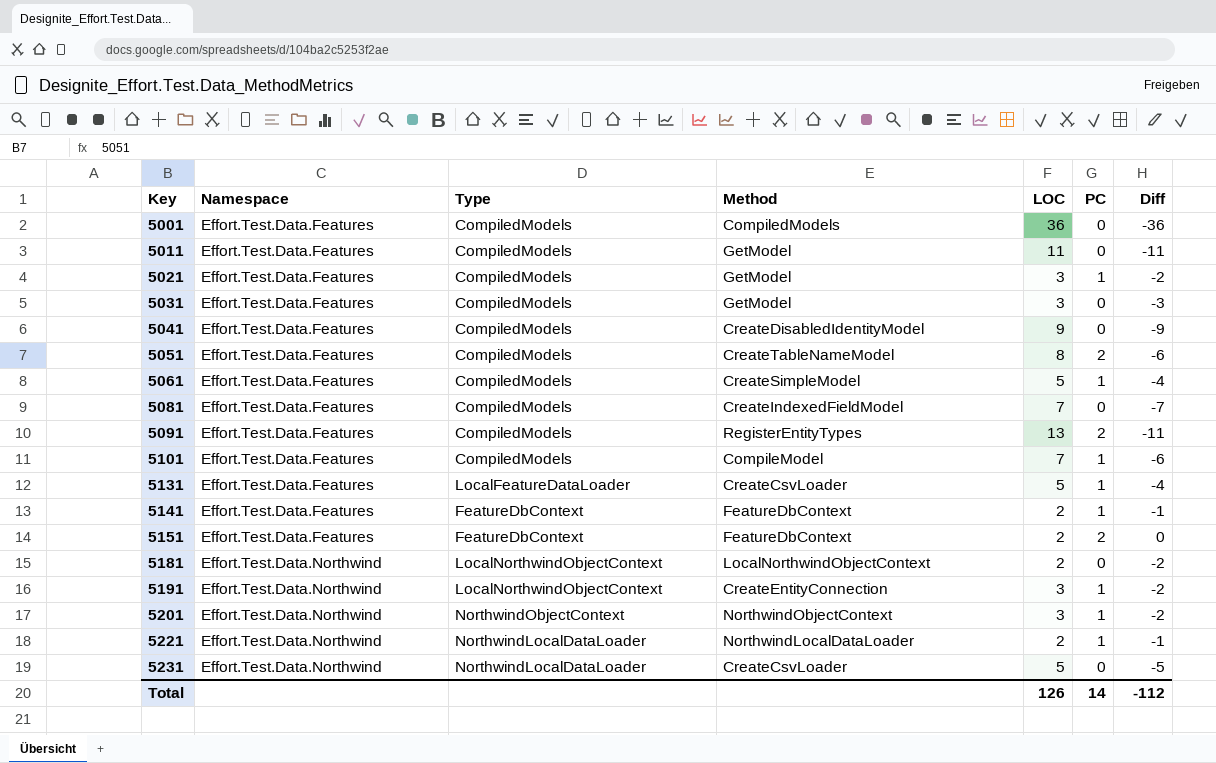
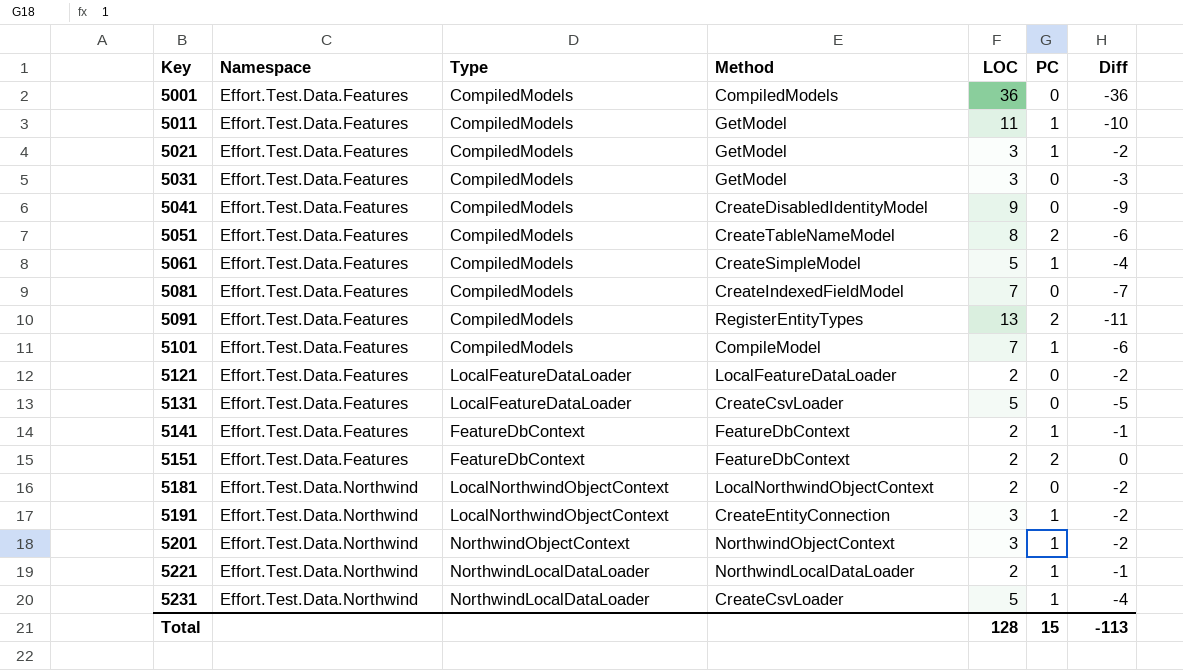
5011 | PC: 0 -> 1
5011 | Diff: -11 -> -10
row 5121: none -> Effort.Test.Data.Features | LocalFeatureDataLoader | LocalFeatureDataLoader | 2 | 0 | -2
5131 | PC: 1 -> 0
5131 | Diff: -4 -> -5
5231 | PC: 0 -> 1
5231 | Diff: -5 -> -4
Total | LOC: 126 -> 128
Total | PC: 14 -> 15
Total | Diff: -112 -> -113

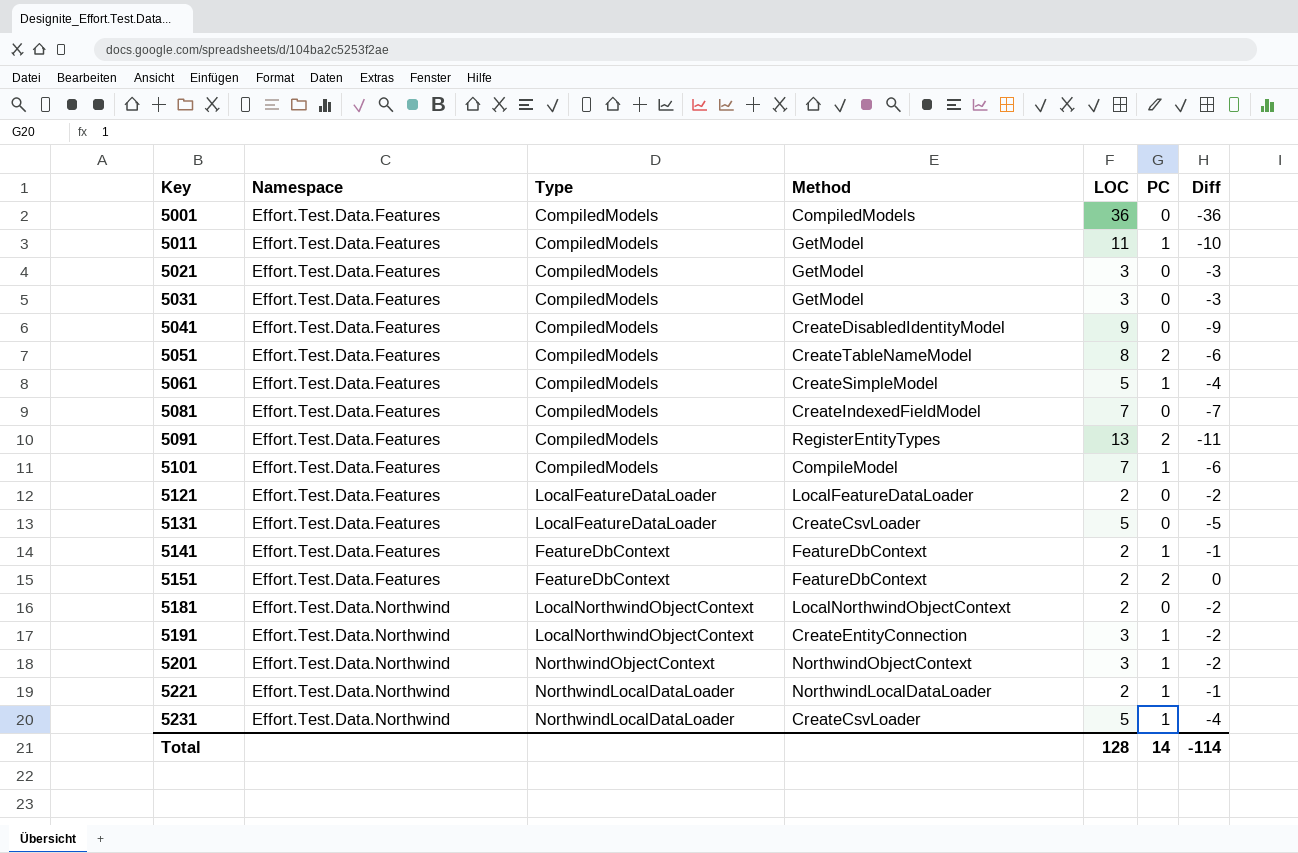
5021 | PC: 1 -> 0
5021 | Diff: -2 -> -3
Total | PC: 15 -> 14
Total | Diff: -113 -> -114

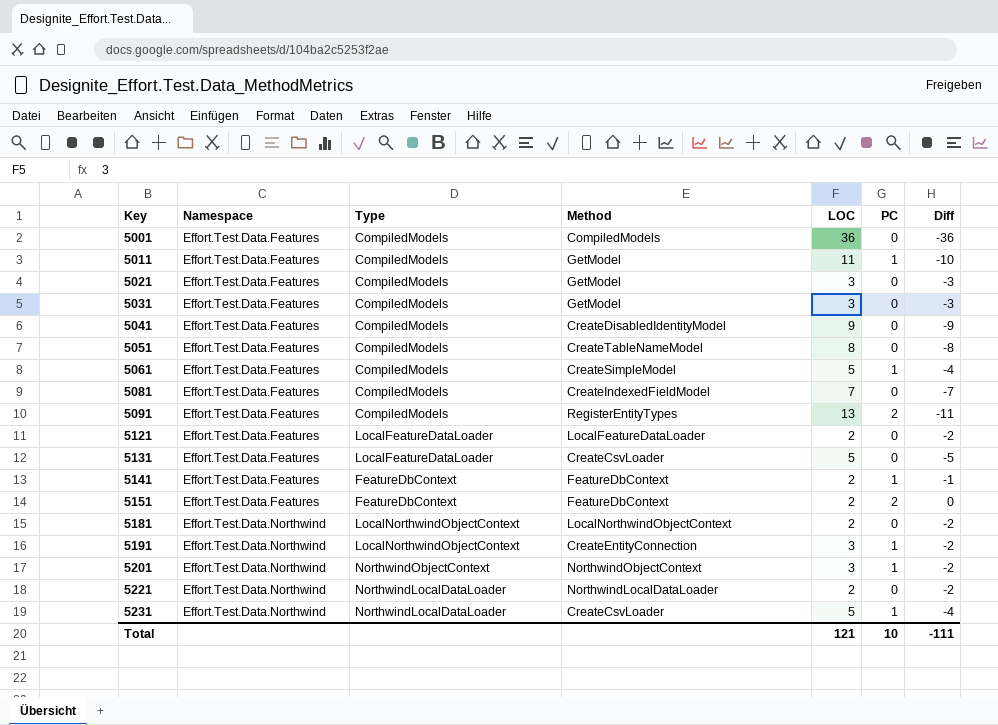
row 5101: Effort.Test.Data.Features | CompiledModels | CompileModel | 7 | 1 | -6 -> none
5051 | PC: 2 -> 0
5051 | Diff: -6 -> -8
5221 | PC: 1 -> 0
5221 | Diff: -1 -> -2
Total | LOC: 128 -> 121
Total | PC: 14 -> 10
Total | Diff: -114 -> -111

